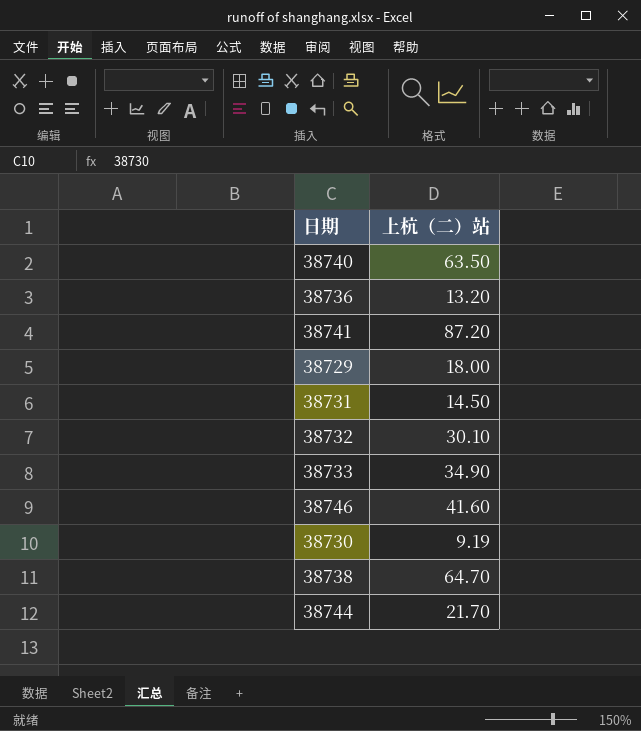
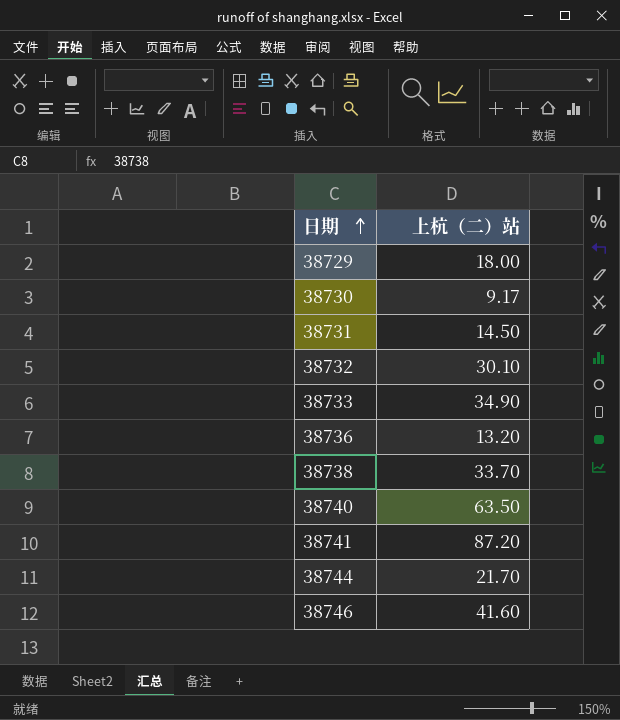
row order: none -> 日期 ascending
38730 | 上杭（二）站: 9.19 -> 9.17
38738 | 上杭（二）站: 64.70 -> 33.70

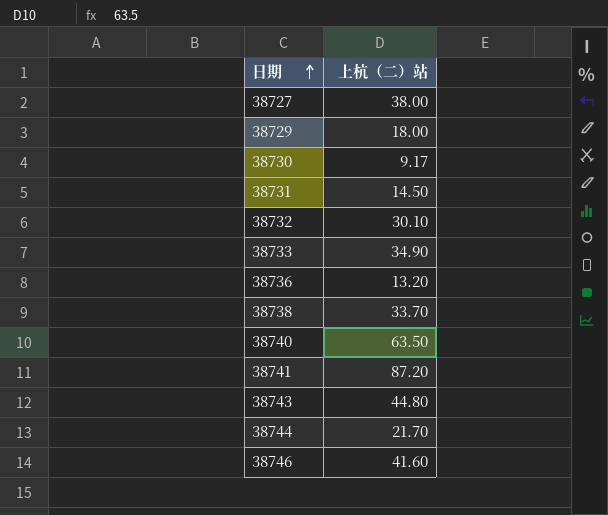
row 38727: none -> 38.00
row 38743: none -> 44.80

